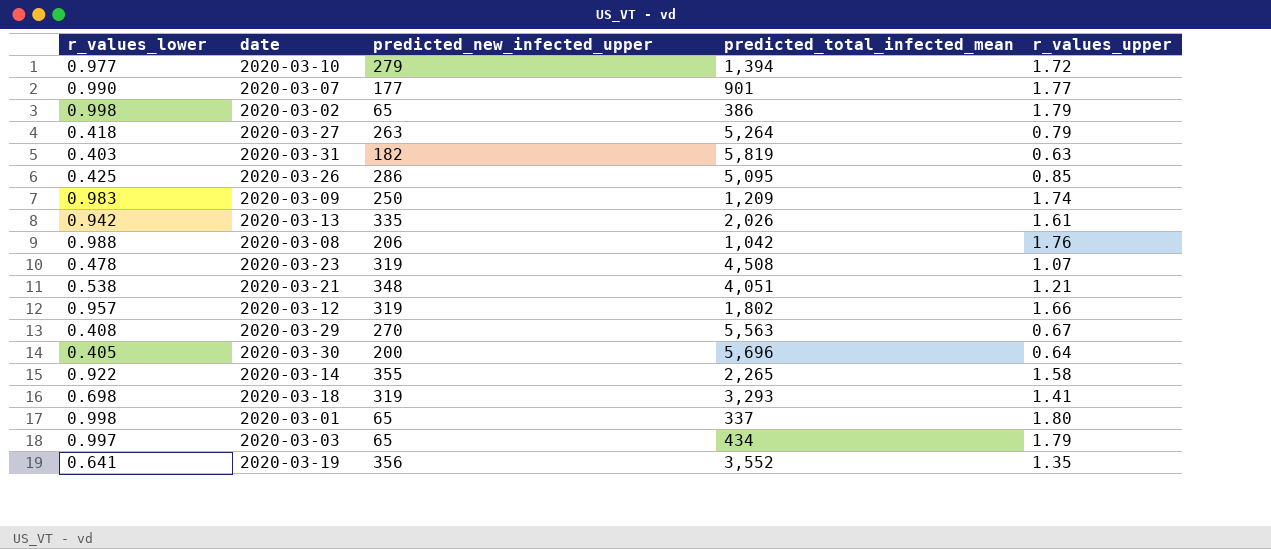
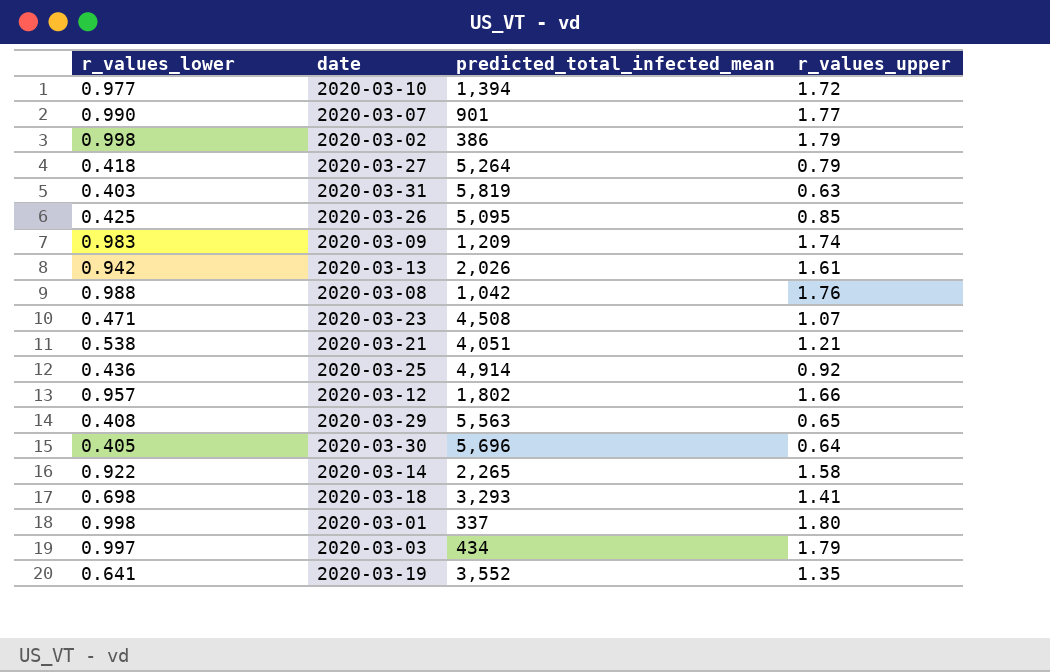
column predicted_new_infected_upper | position: 3 -> none
2020-03-23 | r_values_lower: 0.478 -> 0.471
row 2020-03-25: none -> 0.436 | 4,914 | 0.92
2020-03-29 | r_values_upper: 0.67 -> 0.65

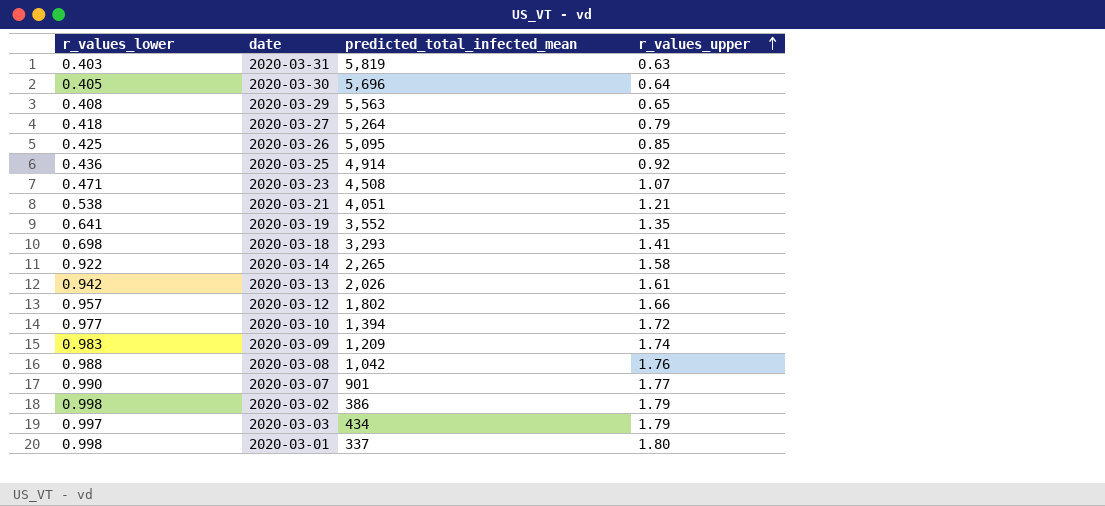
row order: none -> r_values_upper ascending

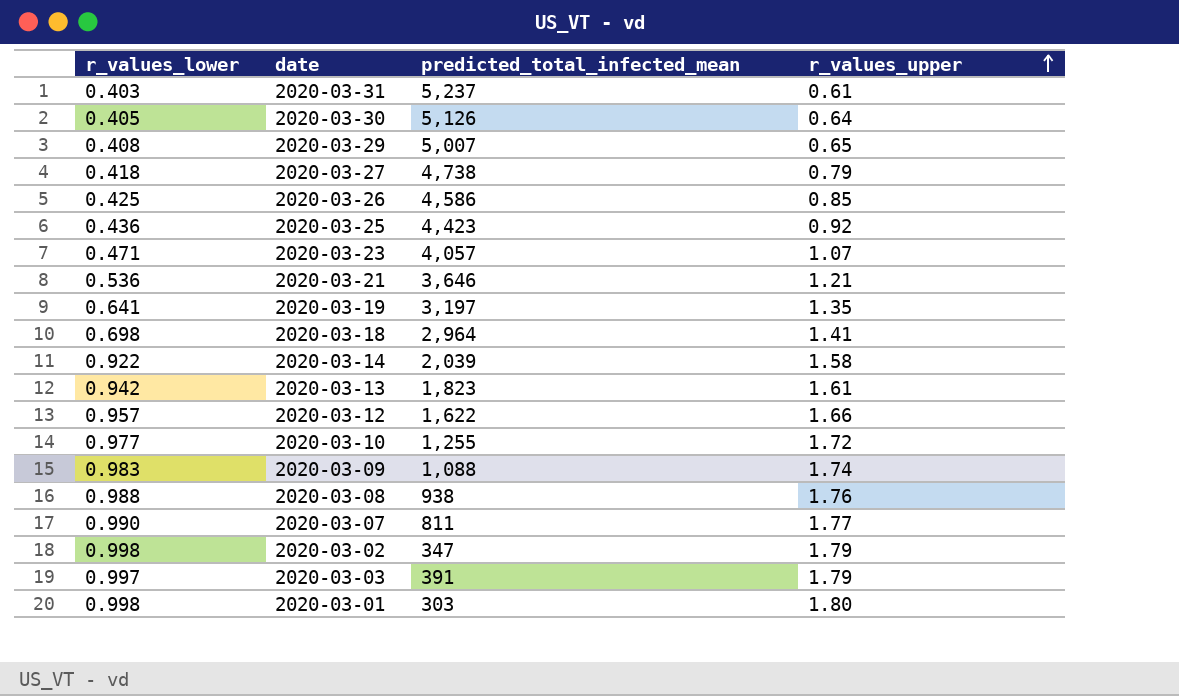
2020-03-31 | predicted_total_infected_mean: 5,819 -> 5,237
2020-03-31 | r_values_upper: 0.63 -> 0.61
2020-03-30 | predicted_total_infected_mean: 5,696 -> 5,126
2020-03-29 | predicted_total_infected_mean: 5,563 -> 5,007
2020-03-27 | predicted_total_infected_mean: 5,264 -> 4,738
2020-03-26 | predicted_total_infected_mean: 5,095 -> 4,586
2020-03-25 | predicted_total_infected_mean: 4,914 -> 4,423
2020-03-23 | predicted_total_infected_mean: 4,508 -> 4,057
2020-03-21 | r_values_lower: 0.538 -> 0.536
2020-03-21 | predicted_total_infected_mean: 4,051 -> 3,646
2020-03-19 | predicted_total_infected_mean: 3,552 -> 3,197
2020-03-18 | predicted_total_infected_mean: 3,293 -> 2,964
2020-03-14 | predicted_total_infected_mean: 2,265 -> 2,039
2020-03-13 | predicted_total_infected_mean: 2,026 -> 1,823
2020-03-12 | predicted_total_infected_mean: 1,802 -> 1,622
2020-03-10 | predicted_total_infected_mean: 1,394 -> 1,255
2020-03-09 | predicted_total_infected_mean: 1,209 -> 1,088
2020-03-08 | predicted_total_infected_mean: 1,042 -> 938
2020-03-07 | predicted_total_infected_mean: 901 -> 811
2020-03-02 | predicted_total_infected_mean: 386 -> 347
2020-03-03 | predicted_total_infected_mean: 434 -> 391
2020-03-01 | predicted_total_infected_mean: 337 -> 303

